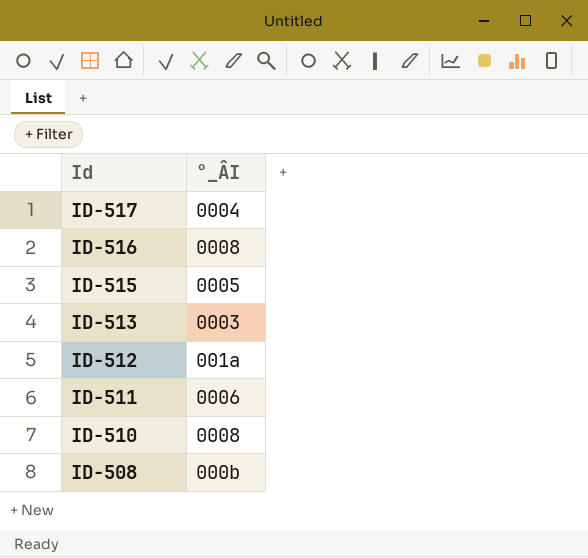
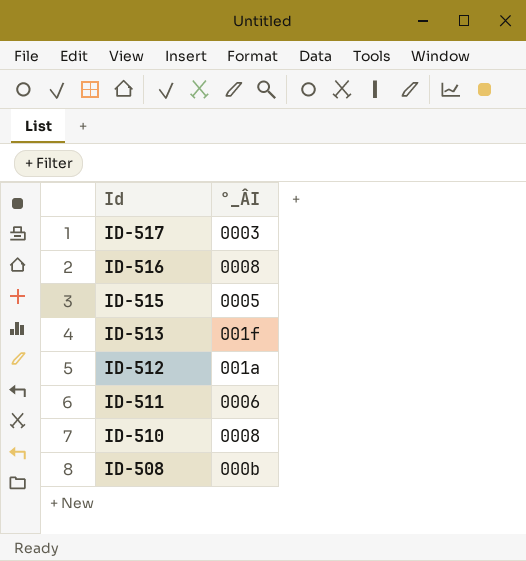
ID-517 | °_ÂI: 0004 -> 0003
ID-513 | °_ÂI: 0003 -> 001f

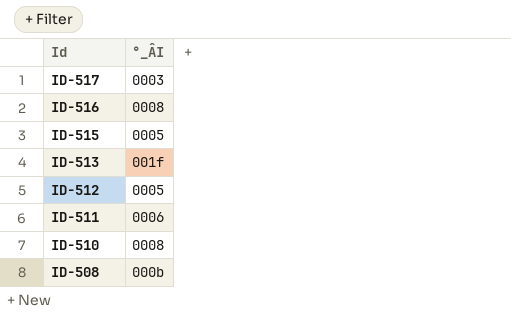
ID-512 | °_ÂI: 001a -> 0005

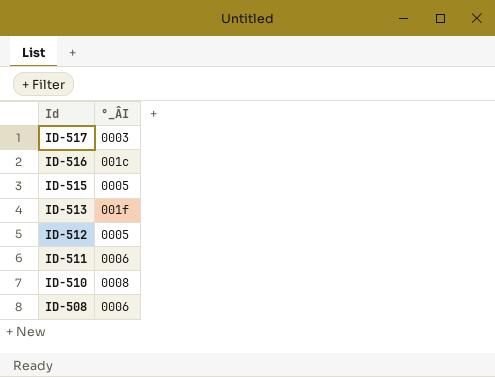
ID-516 | °_ÂI: 0008 -> 001c
ID-508 | °_ÂI: 000b -> 0006

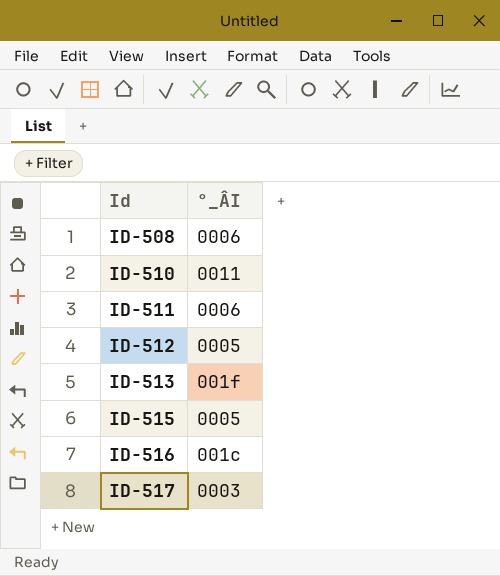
row order: Id descending -> Id ascending
ID-510 | °_ÂI: 0008 -> 0011

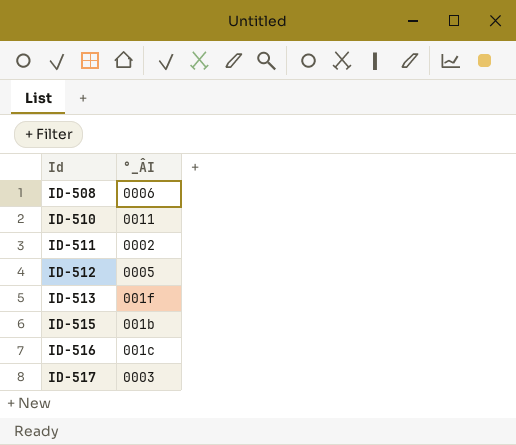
ID-511 | °_ÂI: 0006 -> 0002
ID-515 | °_ÂI: 0005 -> 001b

